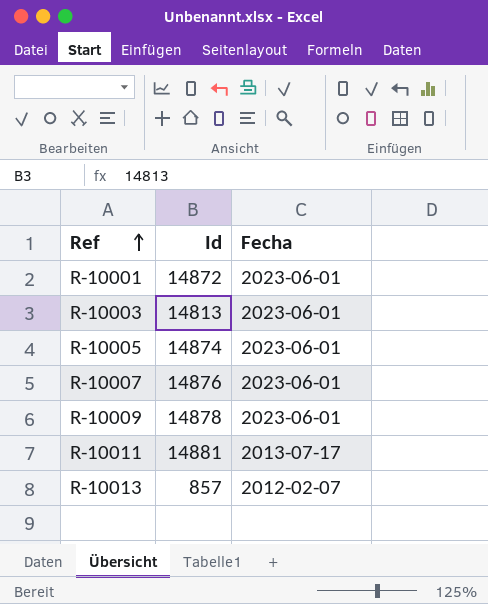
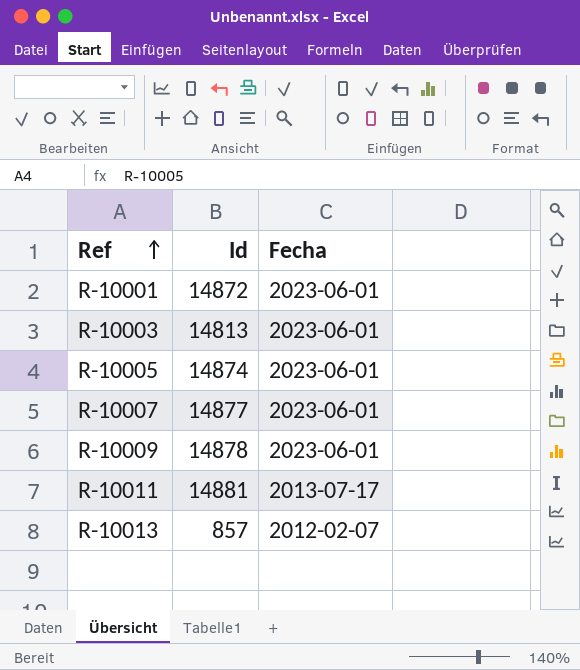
R-10007 | Id: 14876 -> 14877

